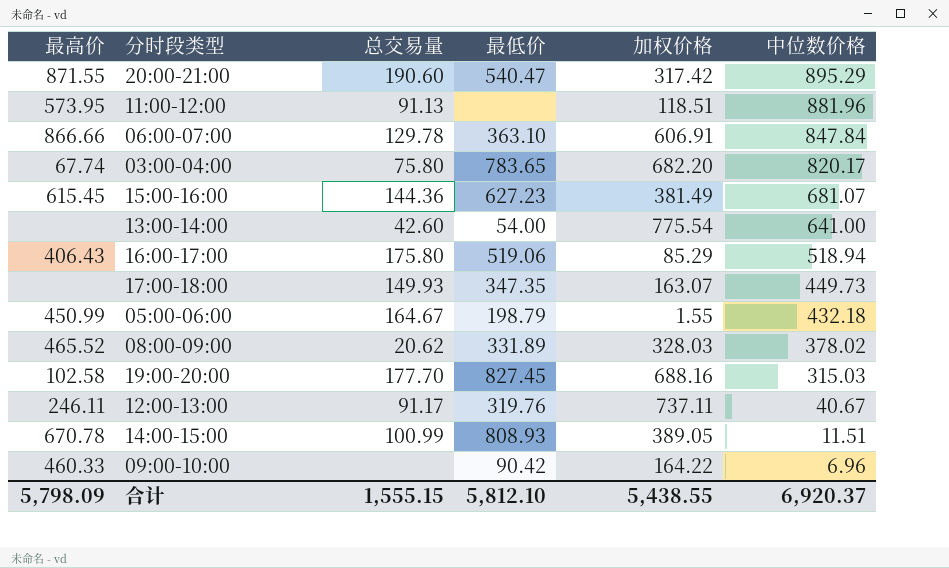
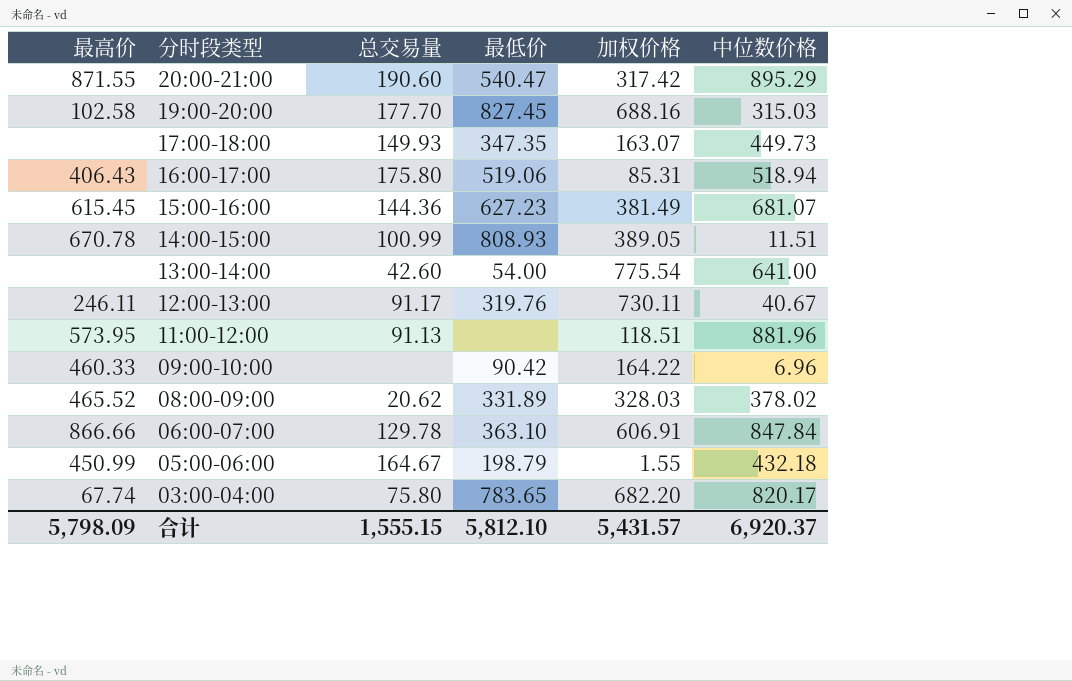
row order: 中位数价格 descending -> 分时段类型 descending
16:00-17:00 | 加权价格: 85.29 -> 85.31
12:00-13:00 | 加权价格: 737.11 -> 730.11
合计 | 加权价格: 5,438.55 -> 5,431.57

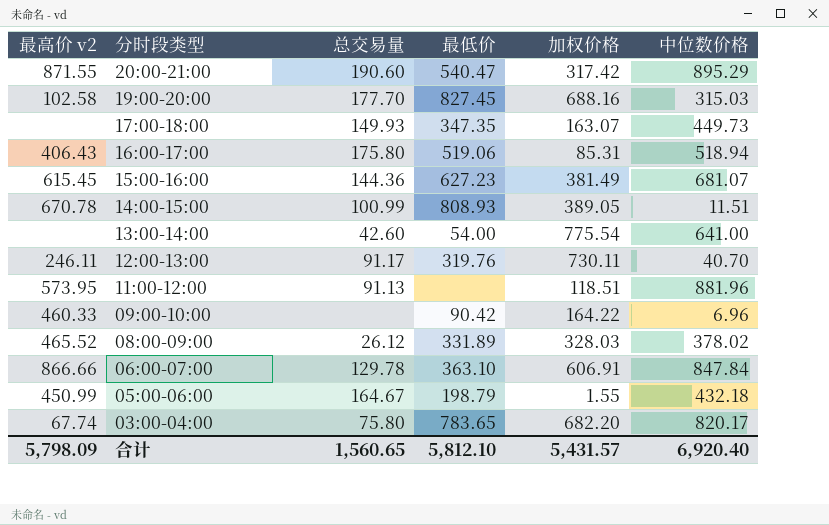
column name: 最高价 -> 最高价 v2
12:00-13:00 | 中位数价格: 40.67 -> 40.70
08:00-09:00 | 总交易量: 20.62 -> 26.12
合计 | 总交易量: 1,555.15 -> 1,560.65
合计 | 中位数价格: 6,920.37 -> 6,920.40

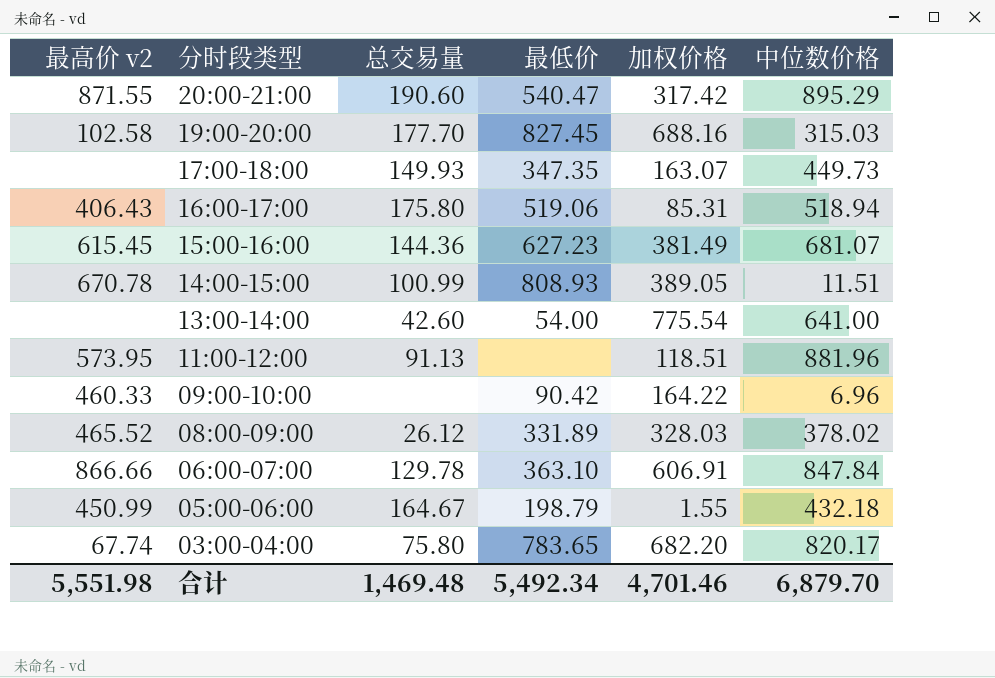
row 12:00-13:00: 246.11 | 91.17 | 319.76 | 730.11 | 40.70 -> none
合计 | 最高价 v2: 5,798.09 -> 5,551.98
合计 | 总交易量: 1,560.65 -> 1,469.48
合计 | 最低价: 5,812.10 -> 5,492.34
合计 | 加权价格: 5,431.57 -> 4,701.46
合计 | 中位数价格: 6,920.40 -> 6,879.70

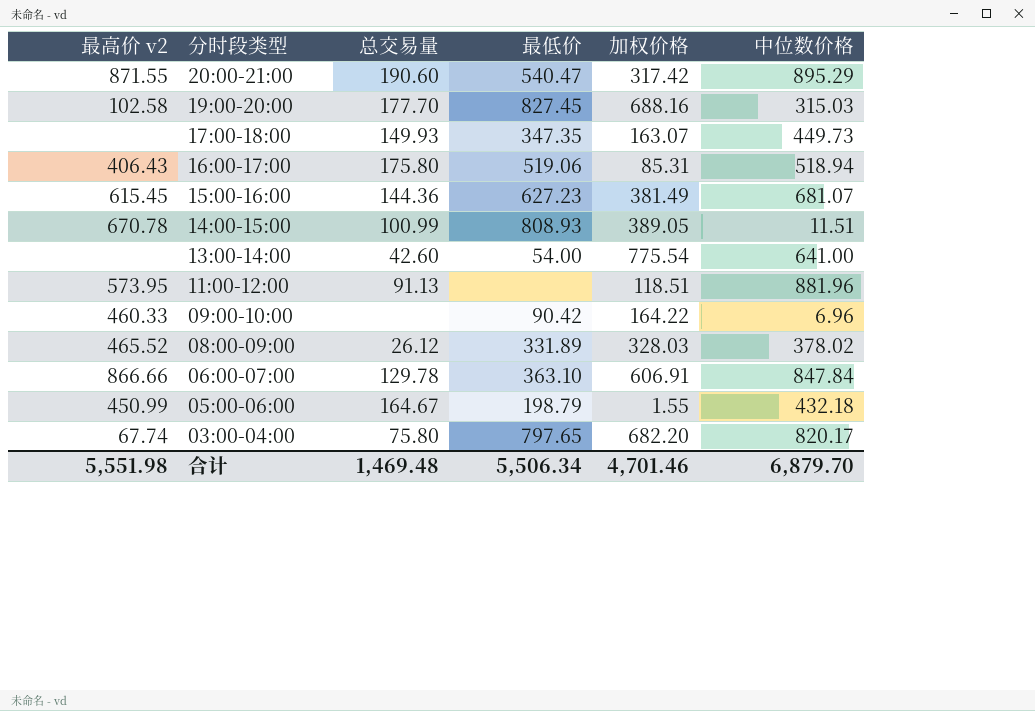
03:00-04:00 | 最低价: 783.65 -> 797.65
合计 | 最低价: 5,492.34 -> 5,506.34

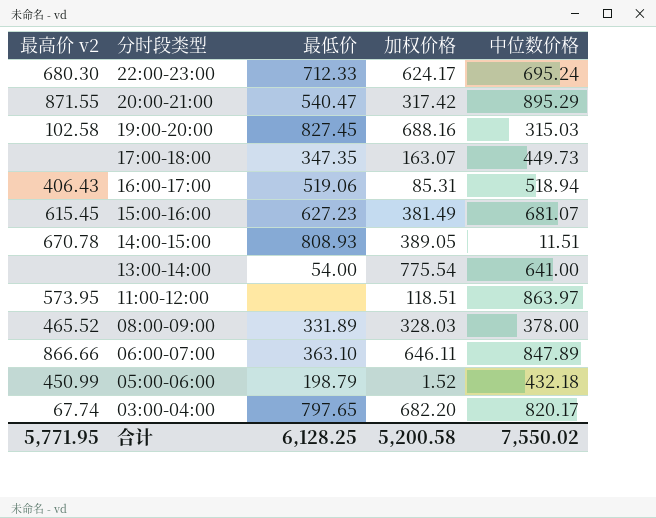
column 总交易量 | position: 3 -> none
row 09:00-10:00: 460.33 | none | 90.42 | 164.22 | 6.96 -> none
row 22:00-23:00: none -> 680.30 | 712.33 | 624.17 | 695.24
11:00-12:00 | 中位数价格: 881.96 -> 863.97
08:00-09:00 | 中位数价格: 378.02 -> 378.00
06:00-07:00 | 加权价格: 606.91 -> 646.11
06:00-07:00 | 中位数价格: 847.84 -> 847.89
05:00-06:00 | 加权价格: 1.55 -> 1.52
合计 | 最高价 v2: 5,551.98 -> 5,771.95
合计 | 最低价: 5,506.34 -> 6,128.25
合计 | 加权价格: 4,701.46 -> 5,200.58
合计 | 中位数价格: 6,879.70 -> 7,550.02

